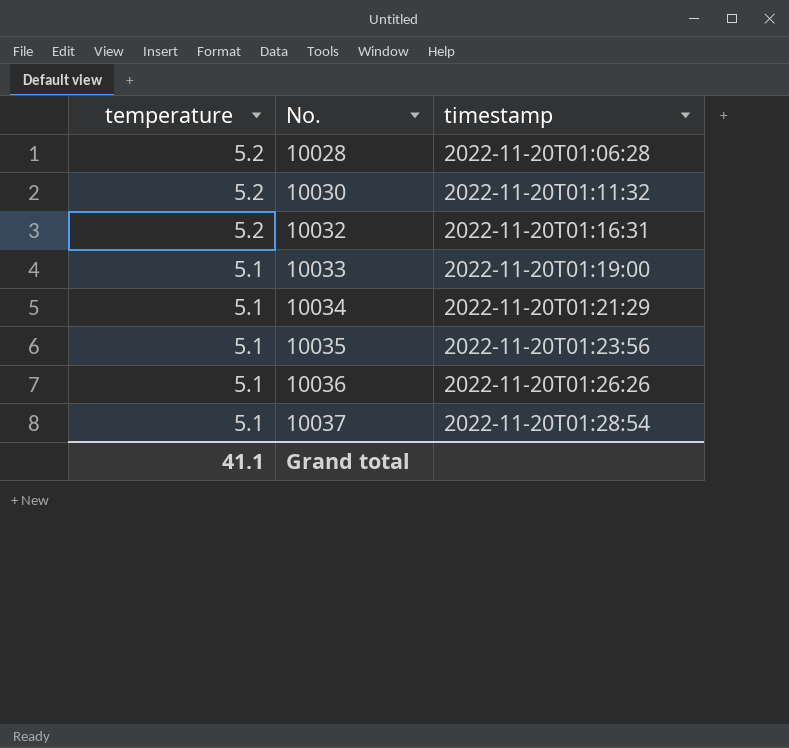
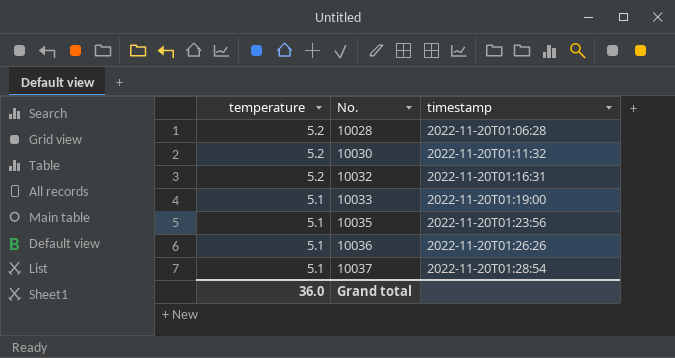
row 10034: 5.1 | 2022-11-20T01:21:29 -> none
Grand total | temperature: 41.1 -> 36.0

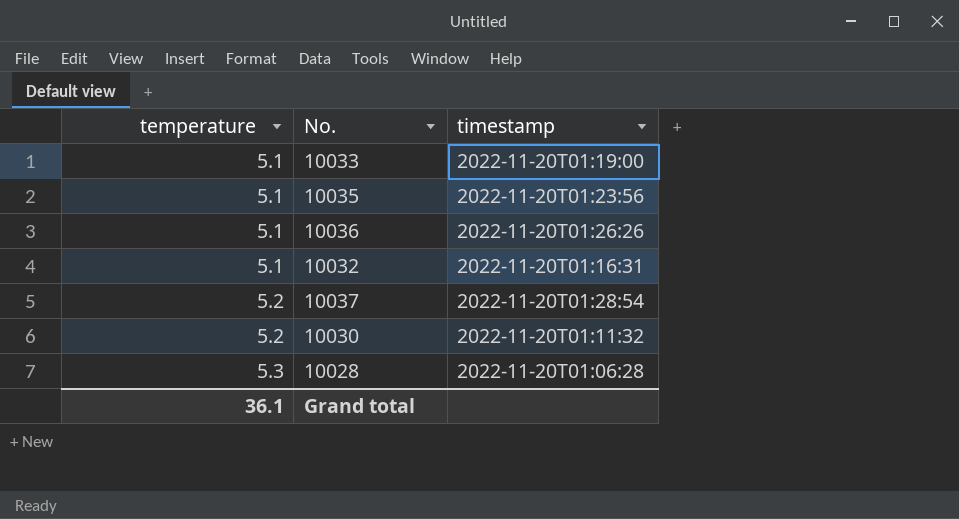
row order: temperature descending -> temperature ascending
10032 | temperature: 5.2 -> 5.1
10037 | temperature: 5.1 -> 5.2
10028 | temperature: 5.2 -> 5.3
Grand total | temperature: 36.0 -> 36.1

